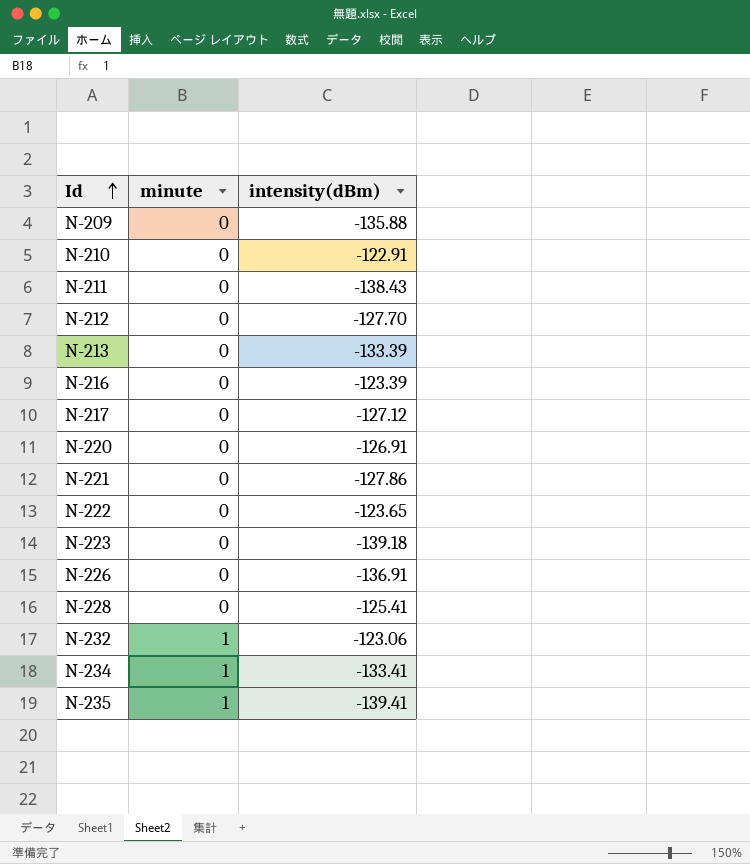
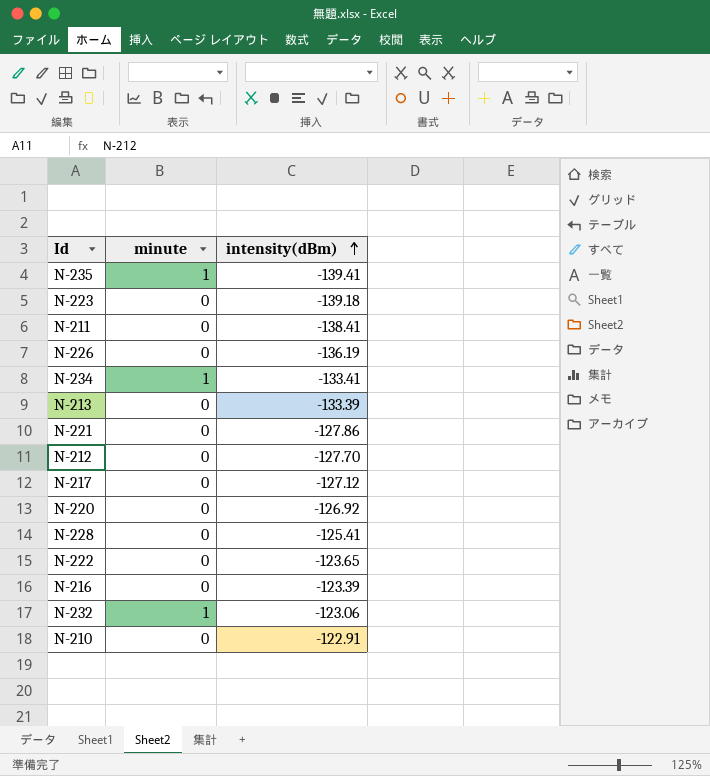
row order: Id ascending -> intensity(dBm) ascending
row N-209: 0 | -135.88 -> none
N-211 | intensity(dBm): -138.43 -> -138.41
N-226 | intensity(dBm): -136.91 -> -136.19
N-220 | intensity(dBm): -126.91 -> -126.92

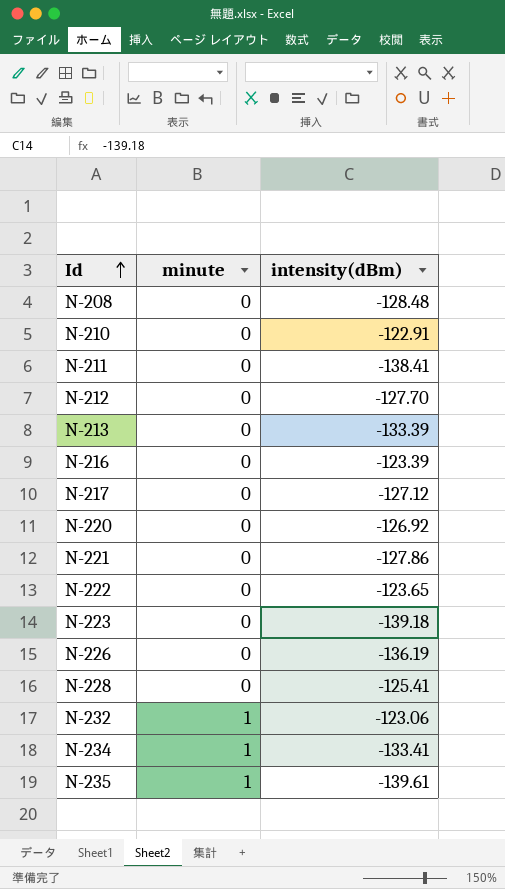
row order: intensity(dBm) ascending -> Id ascending
row N-208: none -> 0 | -128.48
N-235 | intensity(dBm): -139.41 -> -139.61

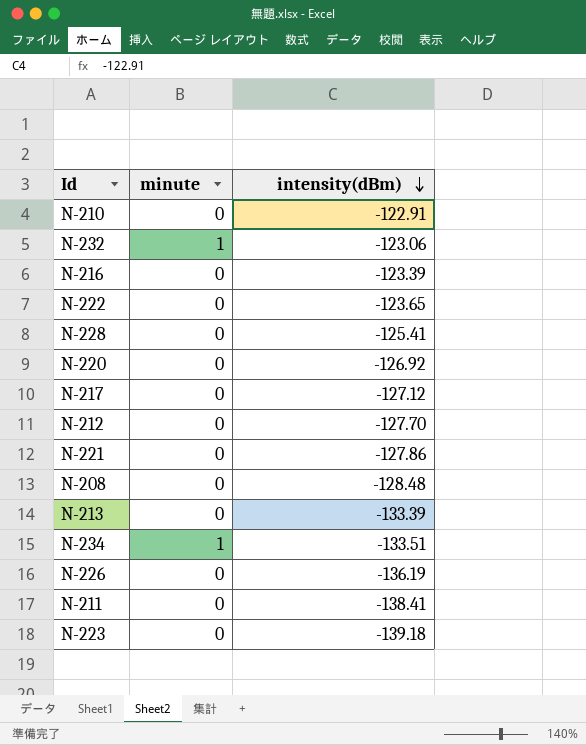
row order: Id ascending -> intensity(dBm) descending
row N-235: 1 | -139.61 -> none
N-234 | intensity(dBm): -133.41 -> -133.51

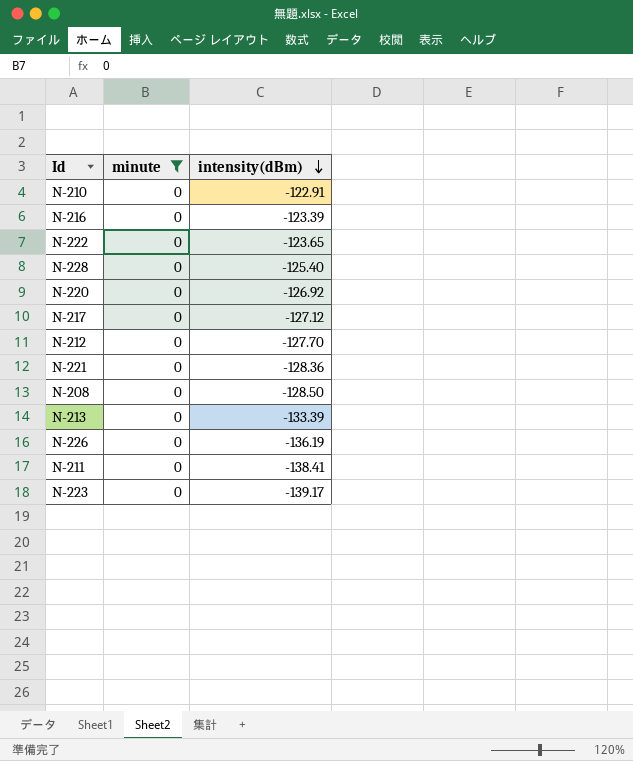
filter: none -> minute = 0
N-228 | intensity(dBm): -125.41 -> -125.40
N-221 | intensity(dBm): -127.86 -> -128.36
N-208 | intensity(dBm): -128.48 -> -128.50
N-223 | intensity(dBm): -139.18 -> -139.17

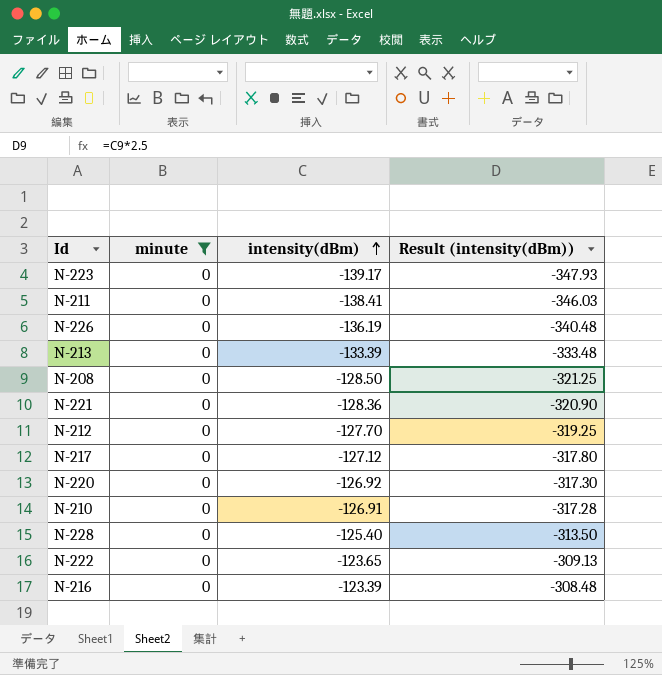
row order: intensity(dBm) descending -> intensity(dBm) ascending
column Result (intensity(dBm)) | formula: none -> [intensity(dBm)] * 2.5
N-210 | intensity(dBm): -122.91 -> -126.91

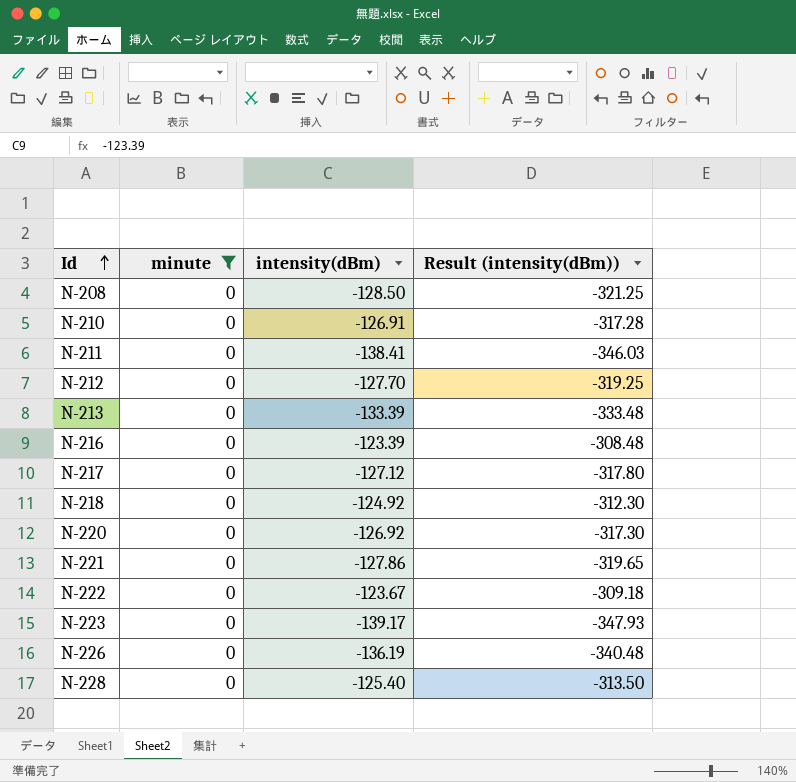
row order: intensity(dBm) ascending -> Id ascending
row N-218: none -> 0 | -124.92 | -312.30
N-221 | intensity(dBm): -128.36 -> -127.86
N-221 | Result (intensity(dBm)): -320.90 -> -319.65
N-222 | intensity(dBm): -123.65 -> -123.67
N-222 | Result (intensity(dBm)): -309.13 -> -309.18

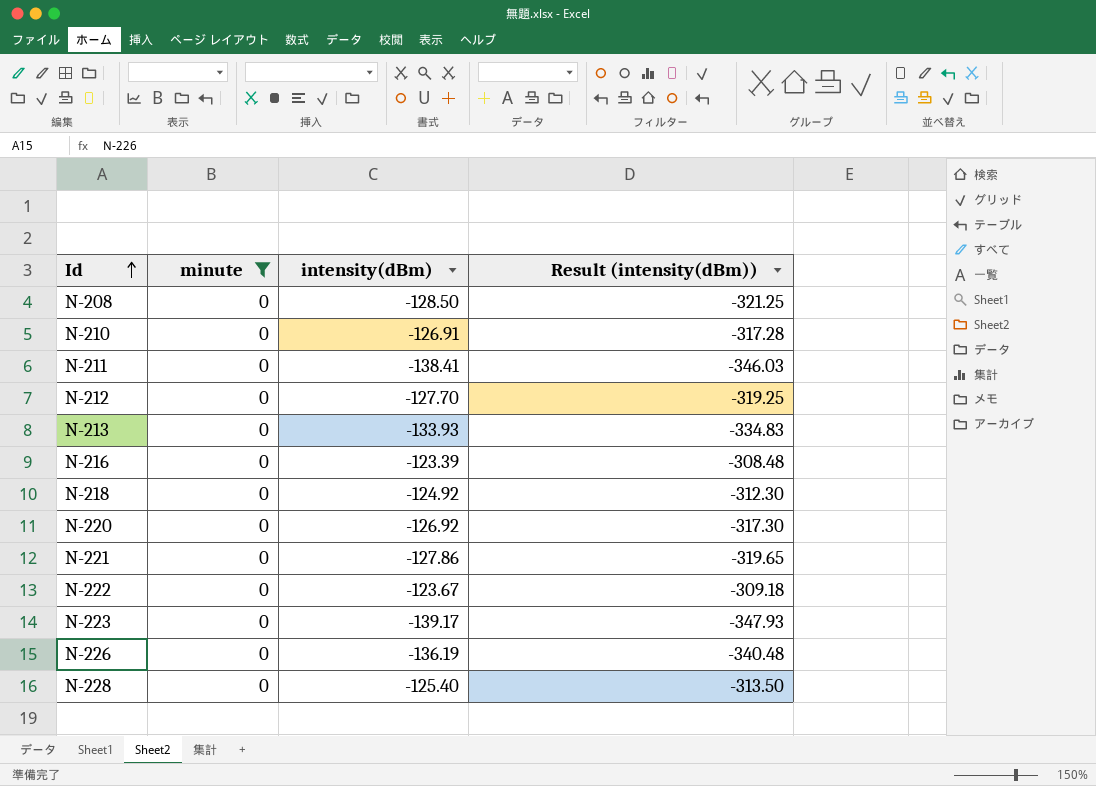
row N-217: 0 | -127.12 | -317.80 -> none
N-213 | intensity(dBm): -133.39 -> -133.93
N-213 | Result (intensity(dBm)): -333.48 -> -334.83

